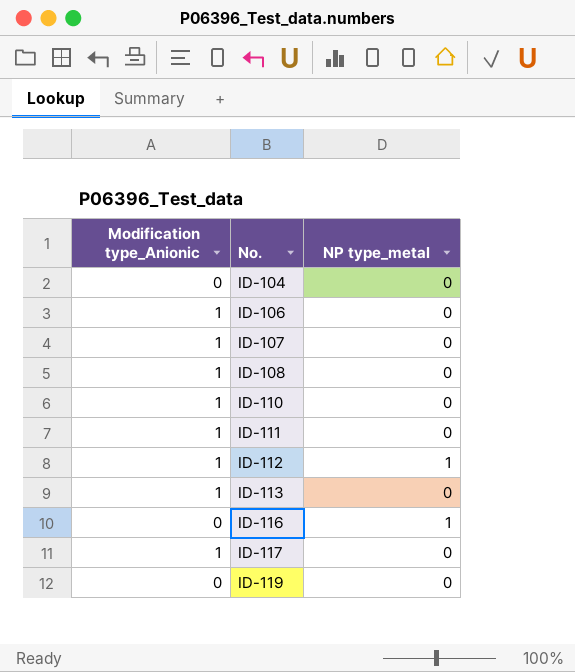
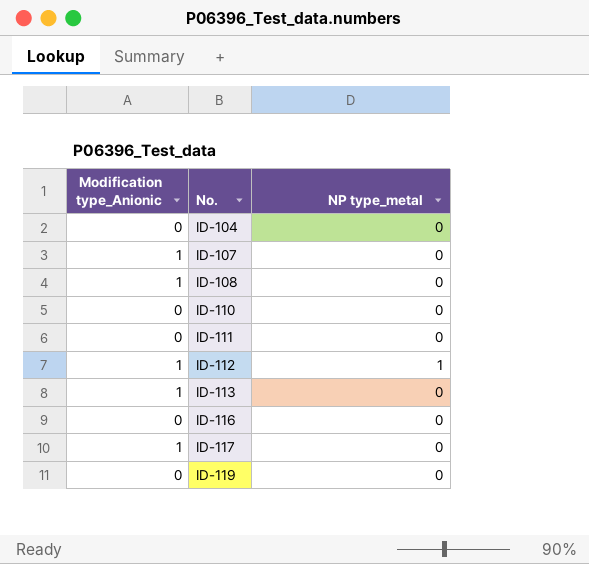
row ID-106: 1 | 0 -> none
ID-110 | Modification type_Anionic: 1 -> 0
ID-111 | Modification type_Anionic: 1 -> 0
ID-116 | NP type_metal: 1 -> 0

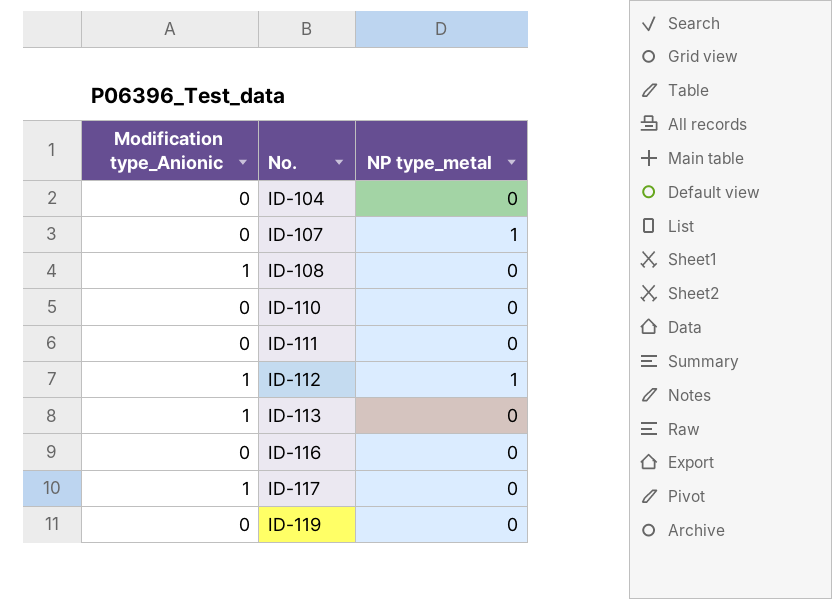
ID-107 | Modification type_Anionic: 1 -> 0
ID-107 | NP type_metal: 0 -> 1

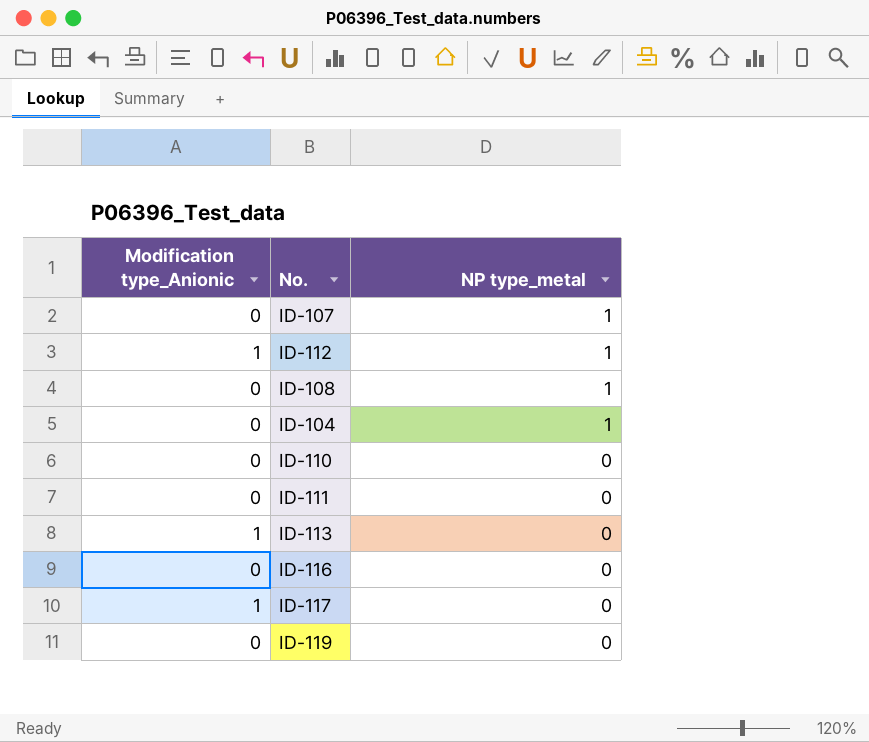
row order: No. ascending -> NP type_metal descending
ID-108 | Modification type_Anionic: 1 -> 0
ID-108 | NP type_metal: 0 -> 1
ID-104 | NP type_metal: 0 -> 1

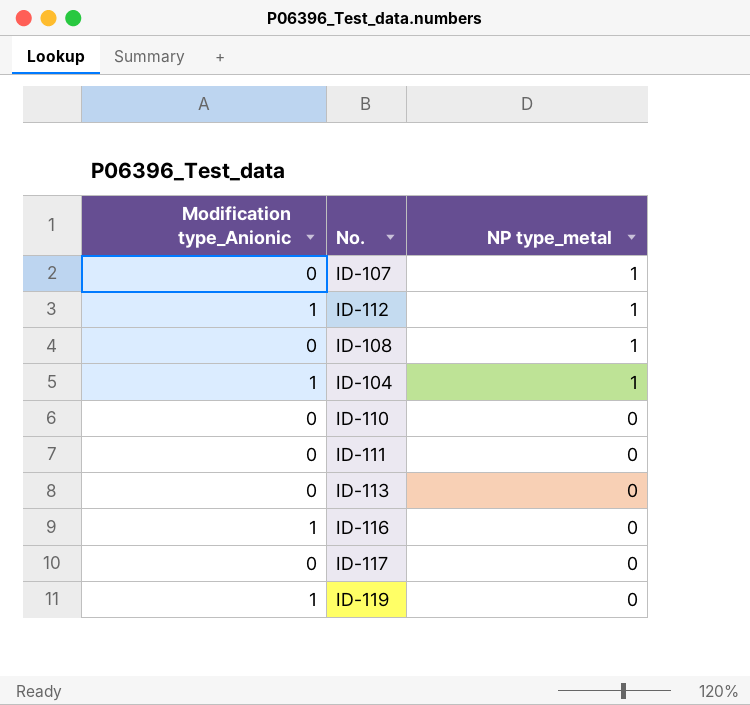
ID-104 | Modification type_Anionic: 0 -> 1
ID-113 | Modification type_Anionic: 1 -> 0
ID-116 | Modification type_Anionic: 0 -> 1
ID-117 | Modification type_Anionic: 1 -> 0
ID-119 | Modification type_Anionic: 0 -> 1

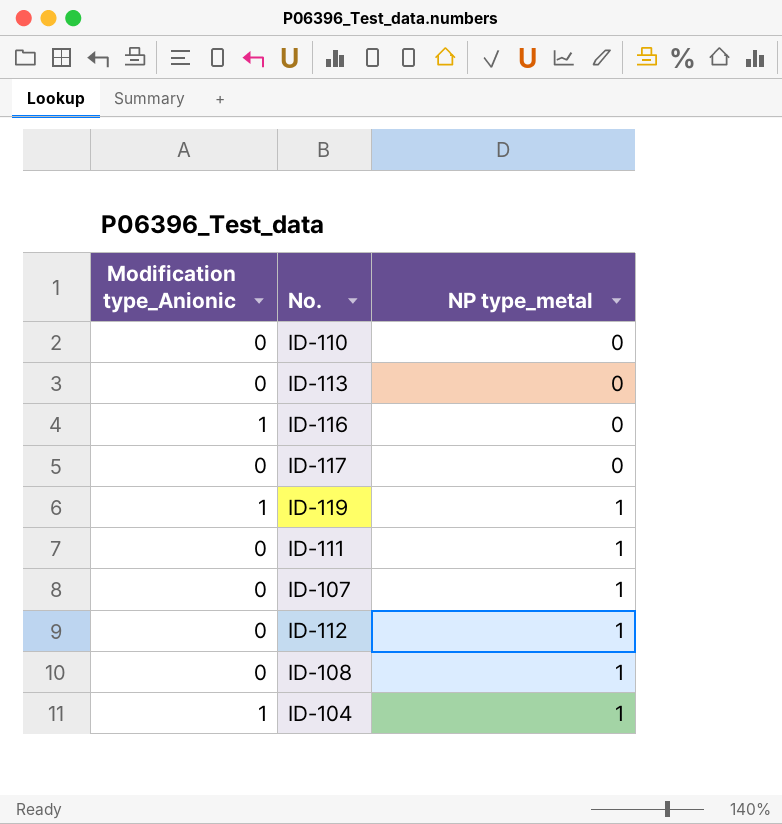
row order: NP type_metal descending -> NP type_metal ascending
ID-119 | NP type_metal: 0 -> 1
ID-111 | NP type_metal: 0 -> 1
ID-112 | Modification type_Anionic: 1 -> 0

